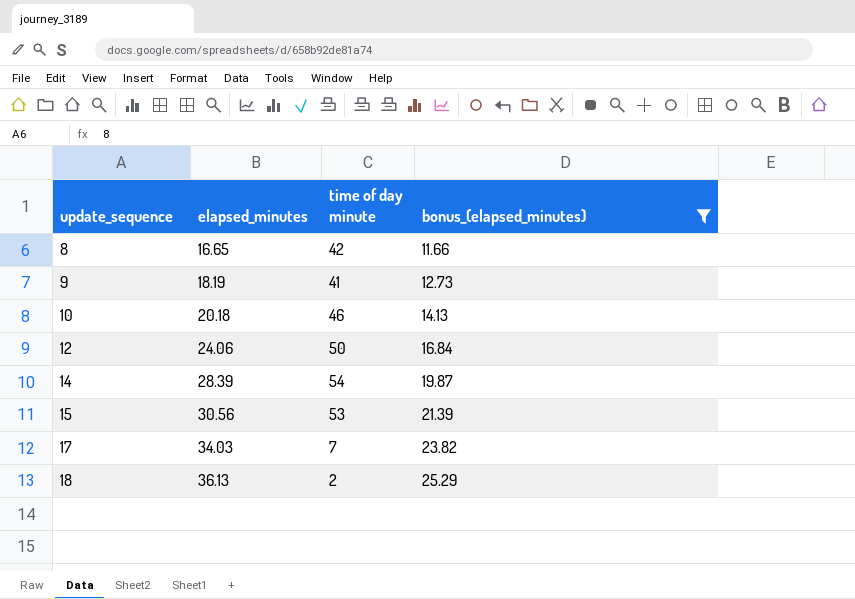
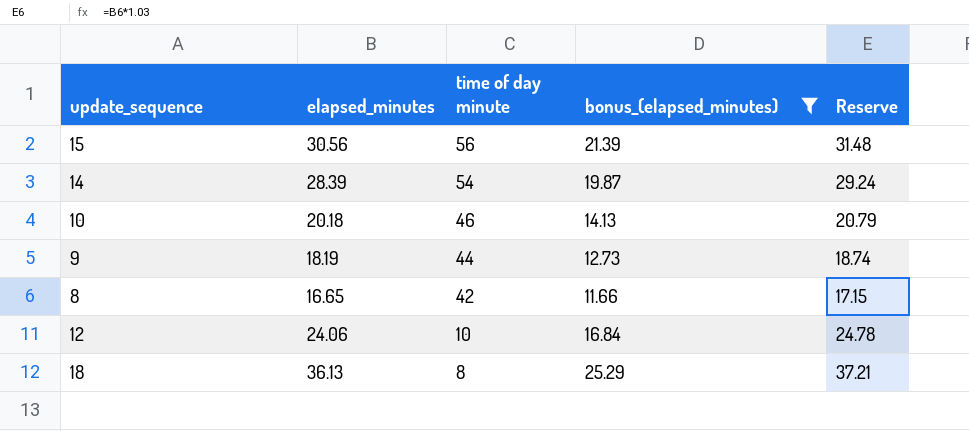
row order: update_sequence ascending -> time of day minute descending
column Reserve | formula: none -> [elapsed_minutes] * 1.03
row 17: 34.03 | 7 | 23.82 -> none
15 | time of day minute: 53 -> 56
9 | time of day minute: 41 -> 44
12 | time of day minute: 50 -> 10
18 | time of day minute: 2 -> 8

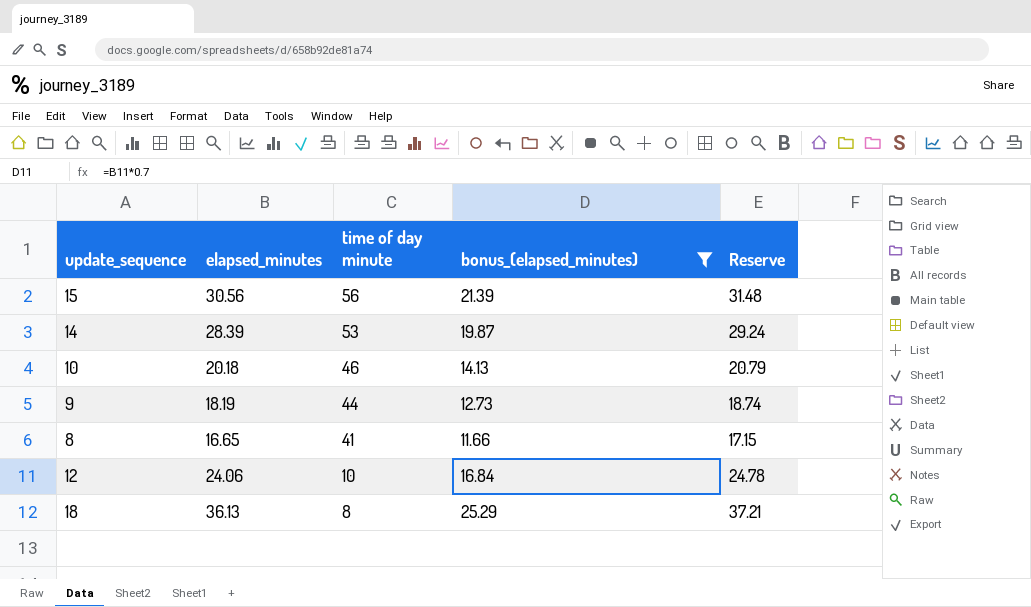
14 | time of day minute: 54 -> 53
8 | time of day minute: 42 -> 41

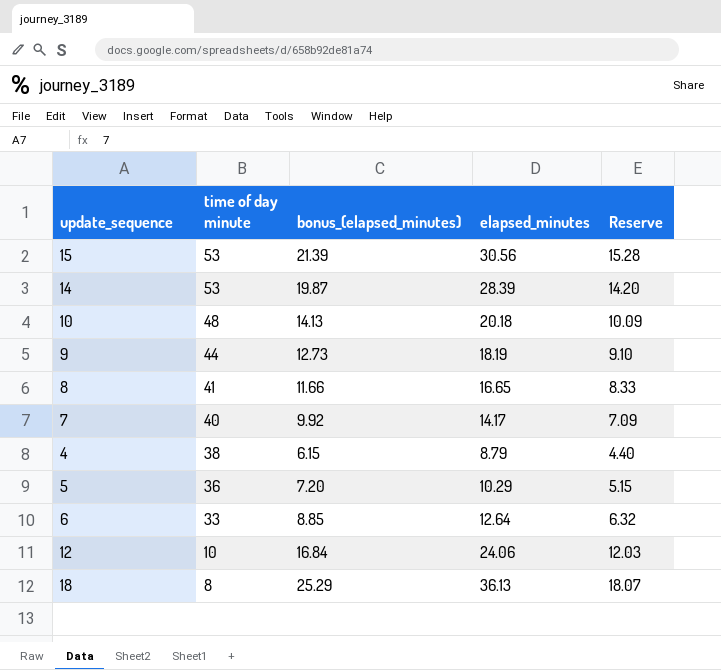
filter: bonus_(elapsed_minutes) >= 11.66 -> none
column elapsed_minutes | position: 2 -> 4
column Reserve | formula: [elapsed_minutes] * 1.03 -> [elapsed_minutes] * 0.5
15 | time of day minute: 56 -> 53
10 | time of day minute: 46 -> 48

